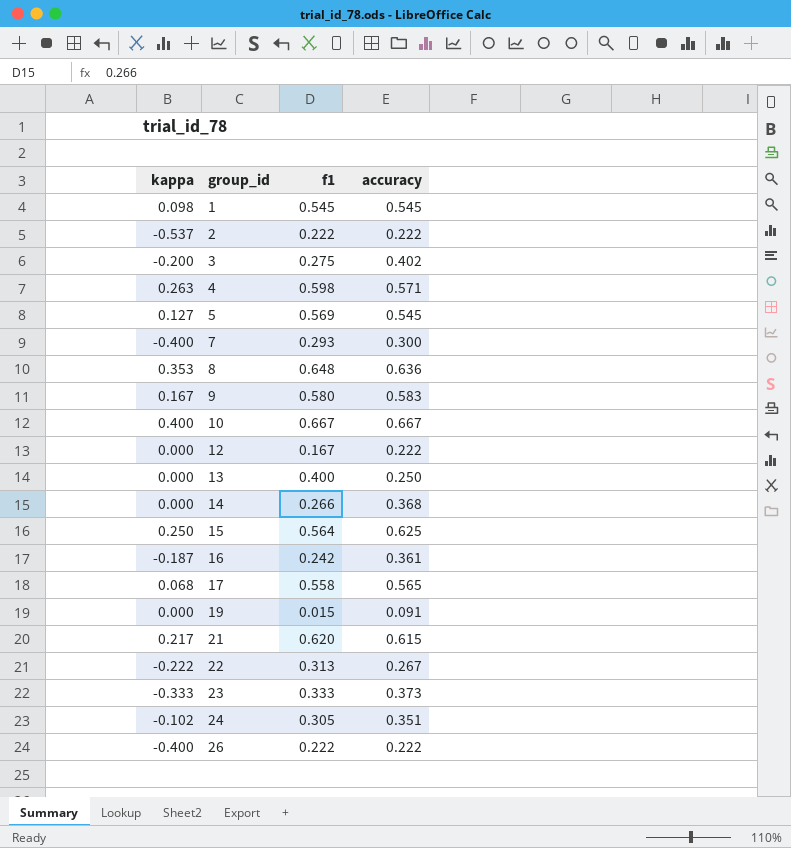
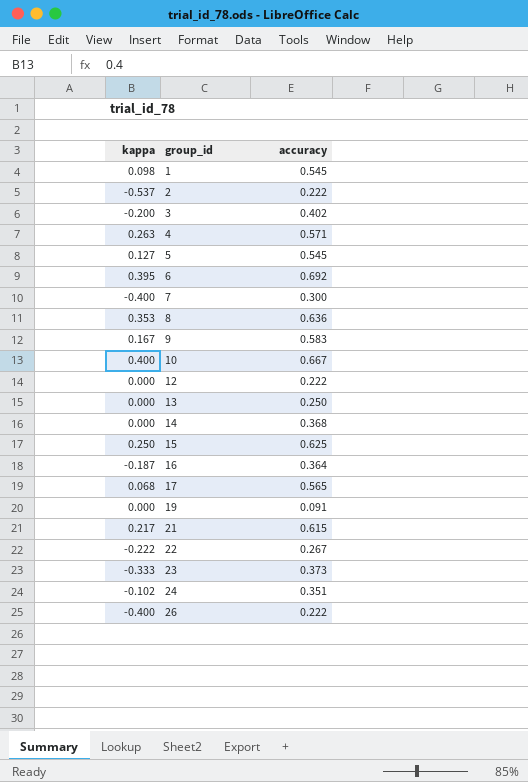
column f1 | position: 3 -> none
row 6: none -> 0.395 | 0.692
16 | accuracy: 0.361 -> 0.364

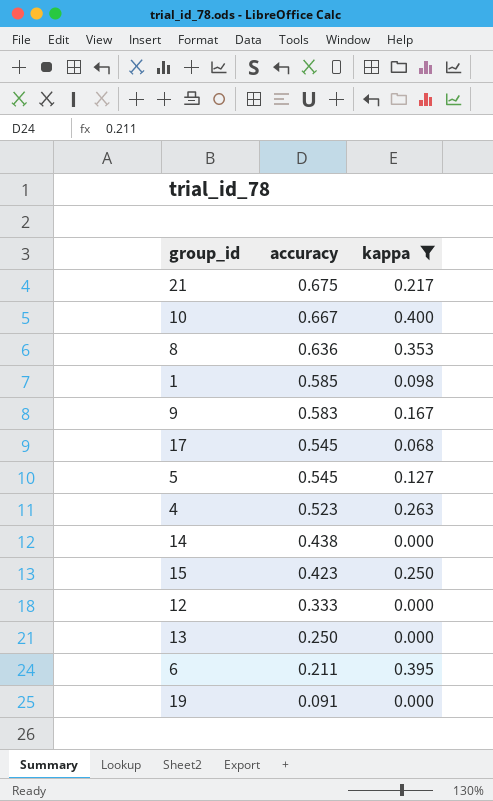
filter: none -> kappa >= 0.000
row order: group_id ascending -> accuracy descending
column kappa | position: 1 -> 3
21 | accuracy: 0.615 -> 0.675
1 | accuracy: 0.545 -> 0.585
17 | accuracy: 0.565 -> 0.545
4 | accuracy: 0.571 -> 0.523
14 | accuracy: 0.368 -> 0.438
15 | accuracy: 0.625 -> 0.423
12 | accuracy: 0.222 -> 0.333
6 | accuracy: 0.692 -> 0.211

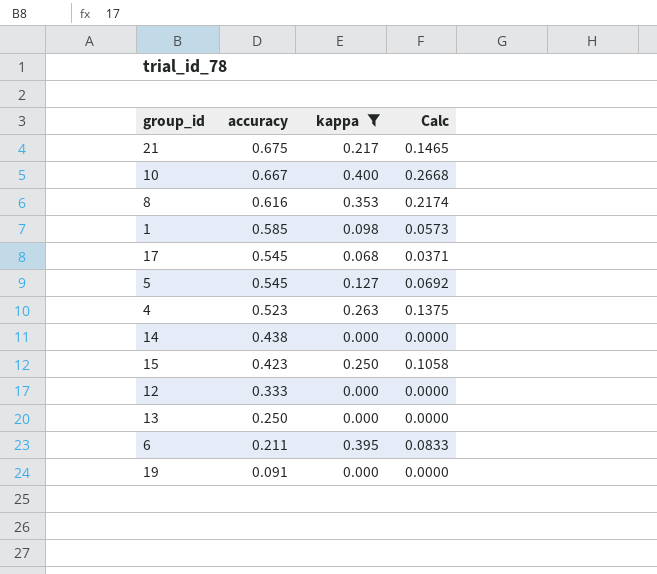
column Calc | formula: none -> [accuracy] * [kappa]
row 9: 0.583 | 0.167 -> none
8 | accuracy: 0.636 -> 0.616

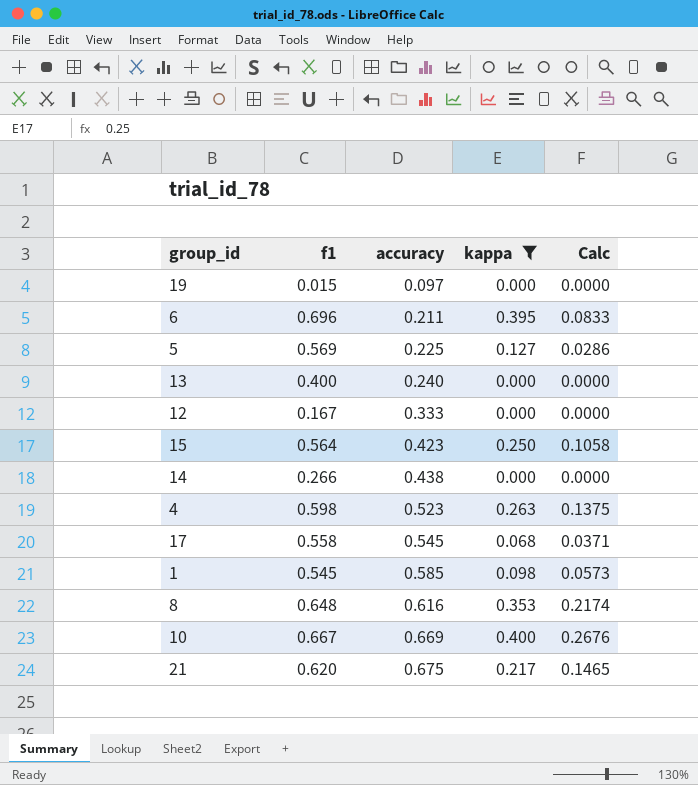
row order: accuracy descending -> accuracy ascending
column f1 | position: none -> 2
19 | accuracy: 0.091 -> 0.097
5 | accuracy: 0.545 -> 0.225
5 | Calc: 0.0692 -> 0.0286
13 | accuracy: 0.250 -> 0.240
10 | accuracy: 0.667 -> 0.669
10 | Calc: 0.2668 -> 0.2676

